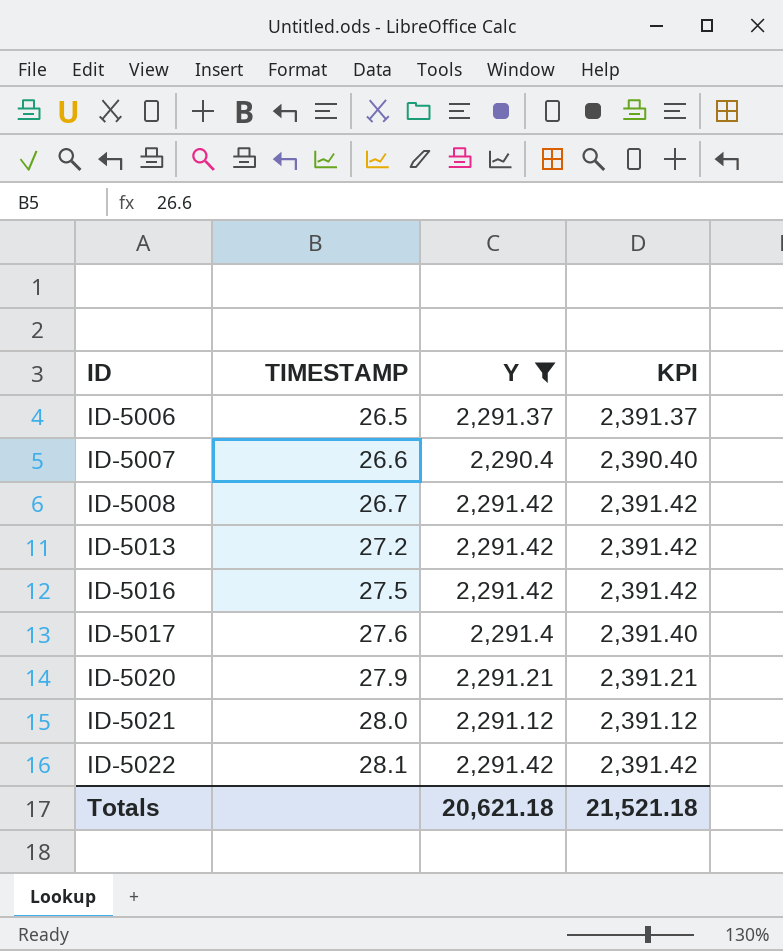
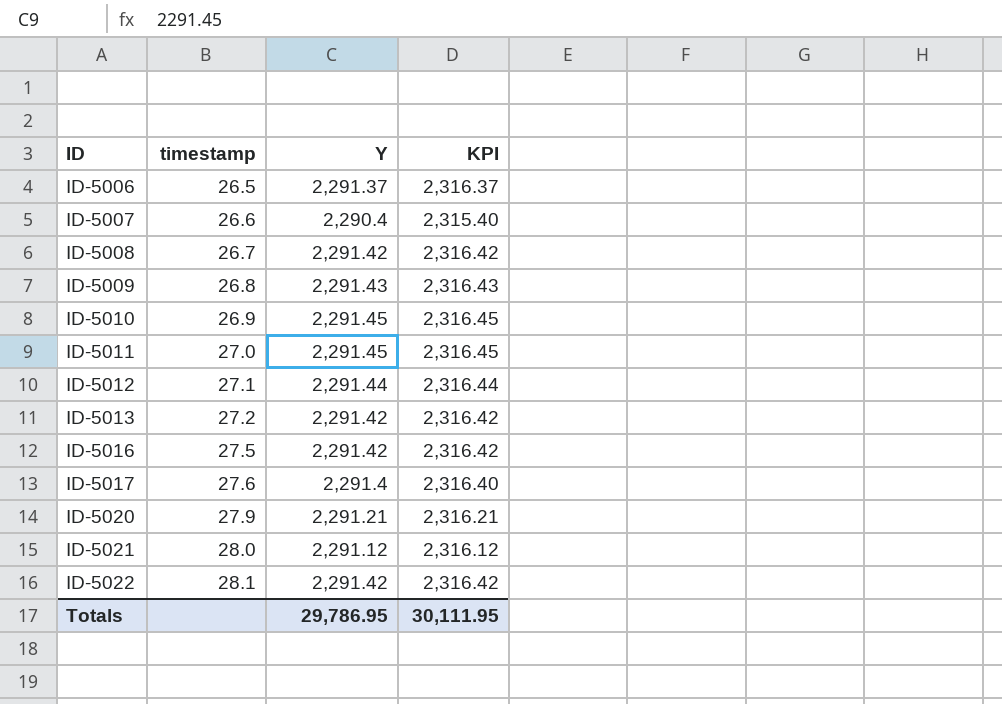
filter: Y <= 2,291.42 -> none
column name: TIMESTAMP -> timestamp
column KPI | formula: [Y] + 100 -> [Y] + 25
Totals | Y: 20,621.18 -> 29,786.95
Totals | KPI: 21,521.18 -> 30,111.95

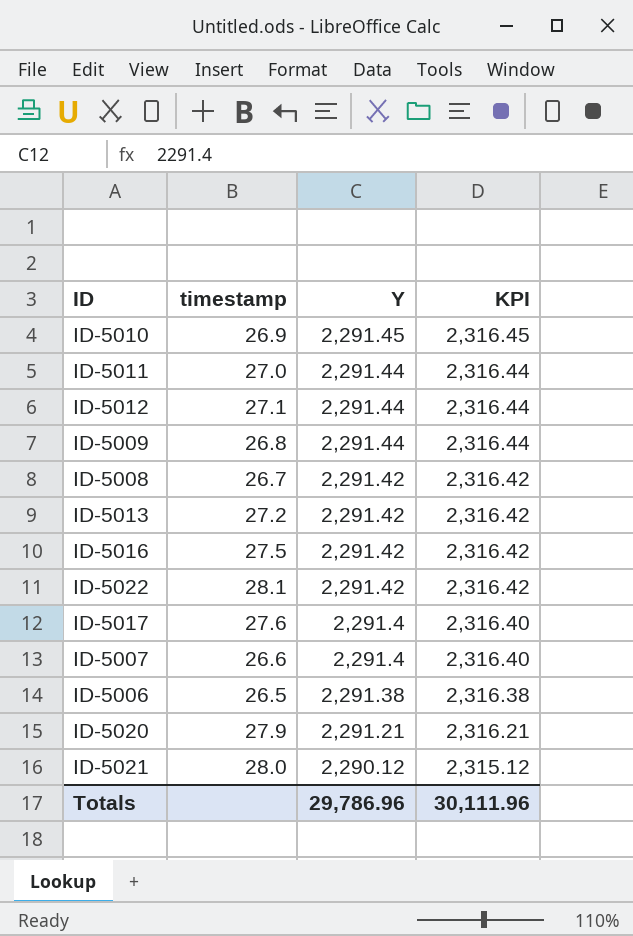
row order: ID ascending -> Y descending
ID-5011 | Y: 2,291.45 -> 2,291.44
ID-5011 | KPI: 2,316.45 -> 2,316.44
ID-5009 | Y: 2,291.43 -> 2,291.44
ID-5009 | KPI: 2,316.43 -> 2,316.44
ID-5007 | Y: 2,290.4 -> 2,291.4
ID-5007 | KPI: 2,315.40 -> 2,316.40
ID-5006 | Y: 2,291.37 -> 2,291.38
ID-5006 | KPI: 2,316.37 -> 2,316.38
ID-5021 | Y: 2,291.12 -> 2,290.12
ID-5021 | KPI: 2,316.12 -> 2,315.12
Totals | Y: 29,786.95 -> 29,786.96
Totals | KPI: 30,111.95 -> 30,111.96

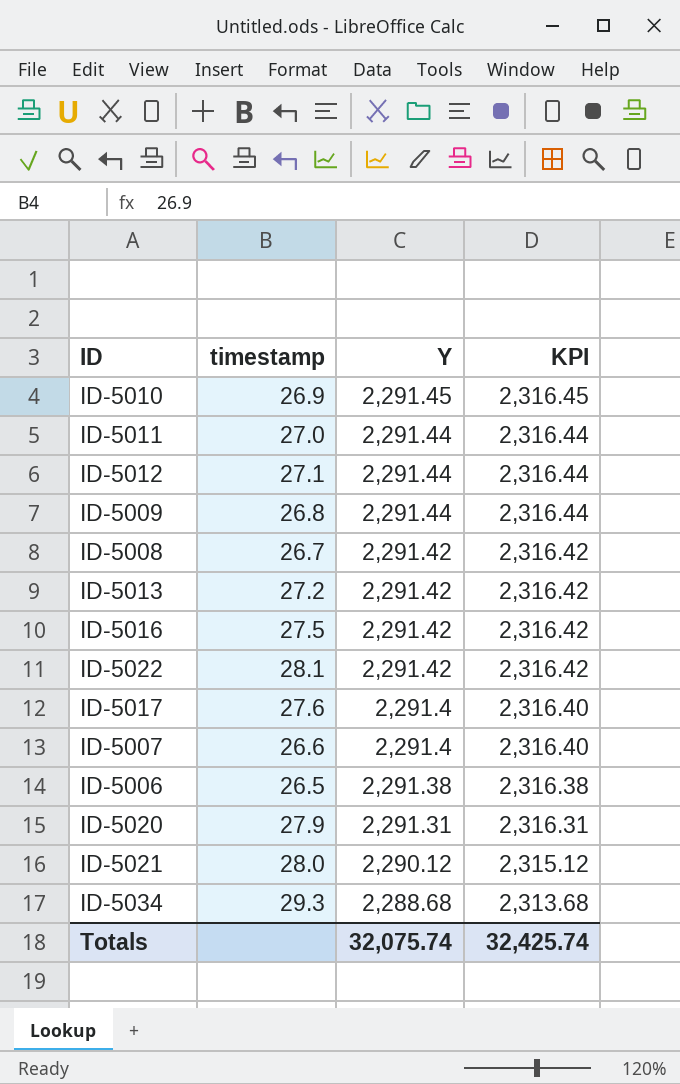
ID-5020 | Y: 2,291.21 -> 2,291.31
ID-5020 | KPI: 2,316.21 -> 2,316.31
row ID-5034: none -> 29.3 | 2,288.68 | 2,313.68
Totals | Y: 29,786.96 -> 32,075.74
Totals | KPI: 30,111.96 -> 32,425.74

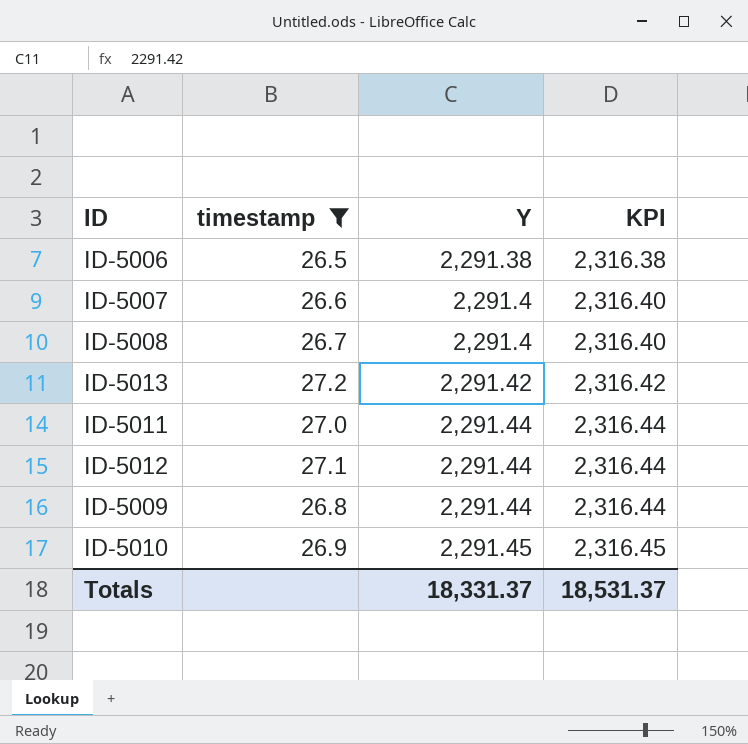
filter: none -> timestamp <= 27.2
row order: Y descending -> Y ascending
ID-5008 | Y: 2,291.42 -> 2,291.4
ID-5008 | KPI: 2,316.42 -> 2,316.40
Totals | Y: 32,075.74 -> 18,331.37
Totals | KPI: 32,425.74 -> 18,531.37

